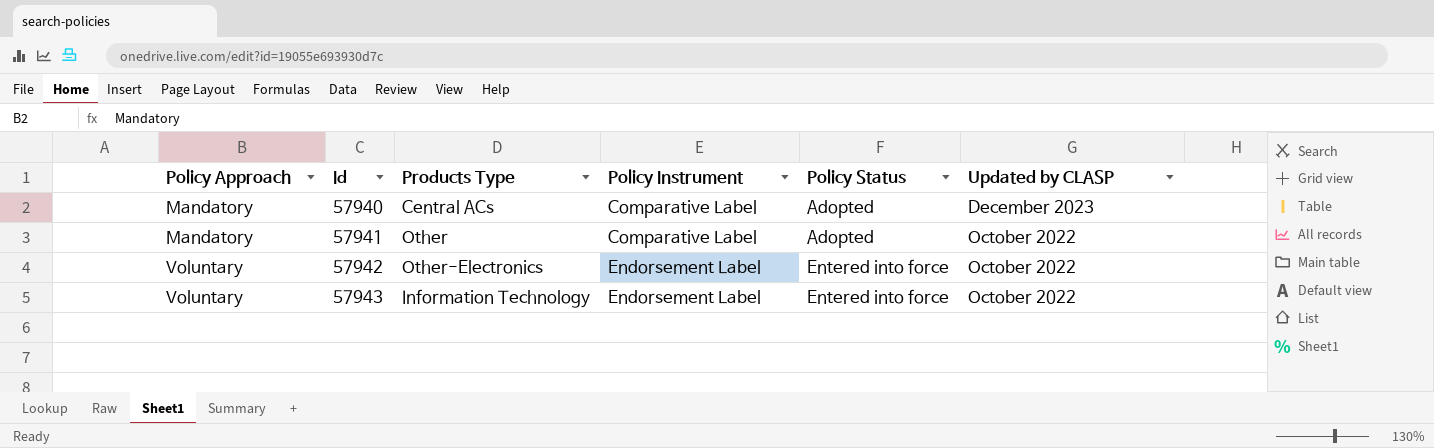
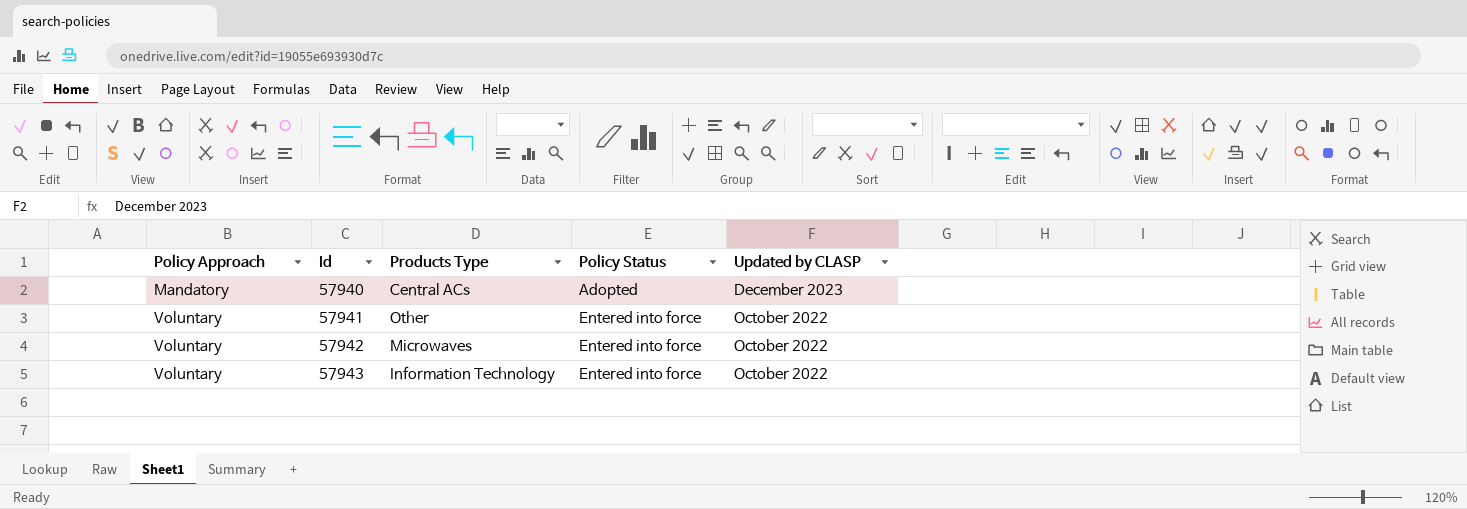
column Policy Instrument | position: 4 -> none
57941 | Policy Approach: Mandatory -> Voluntary
57941 | Policy Status: Adopted -> Entered into force
57942 | Products Type: Other-Electronics -> Microwaves

